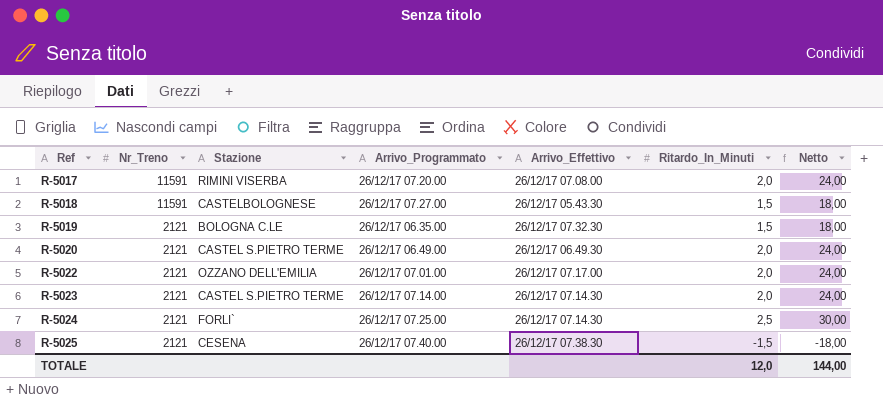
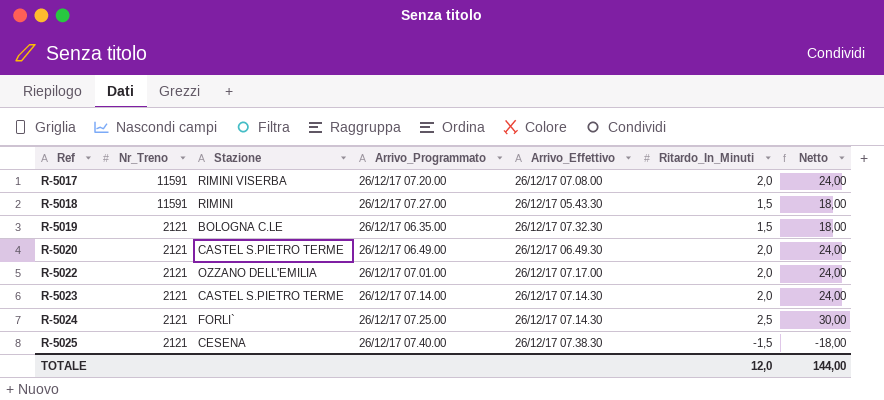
R-5018 | Stazione: CASTELBOLOGNESE -> RIMINI

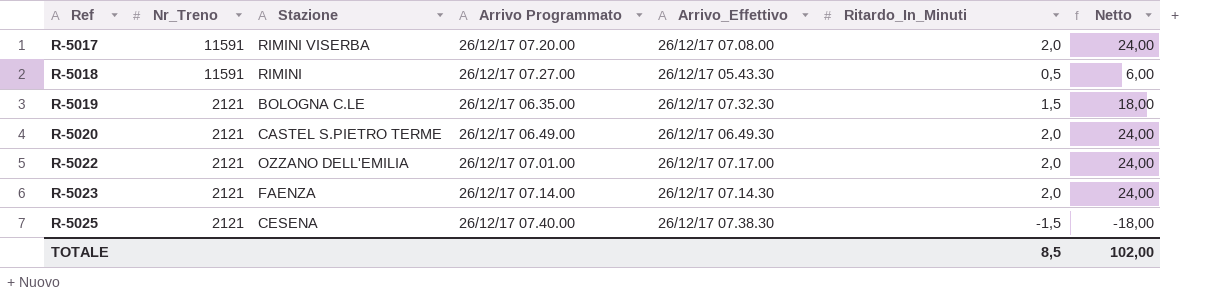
column name: Arrivo_Programmato -> Arrivo Programmato
row R-5024: 2121 | FORLI` | 26/12/17 07.25.00 | 26/12/17 07.14.30 | 2,5 | 30,00 -> none
R-5018 | Ritardo_In_Minuti: 1,5 -> 0,5
R-5018 | Netto: 18,00 -> 6,00
R-5023 | Stazione: CASTEL S.PIETRO TERME -> FAENZA
TOTALE | Ritardo_In_Minuti: 12,0 -> 8,5
TOTALE | Netto: 144,00 -> 102,00

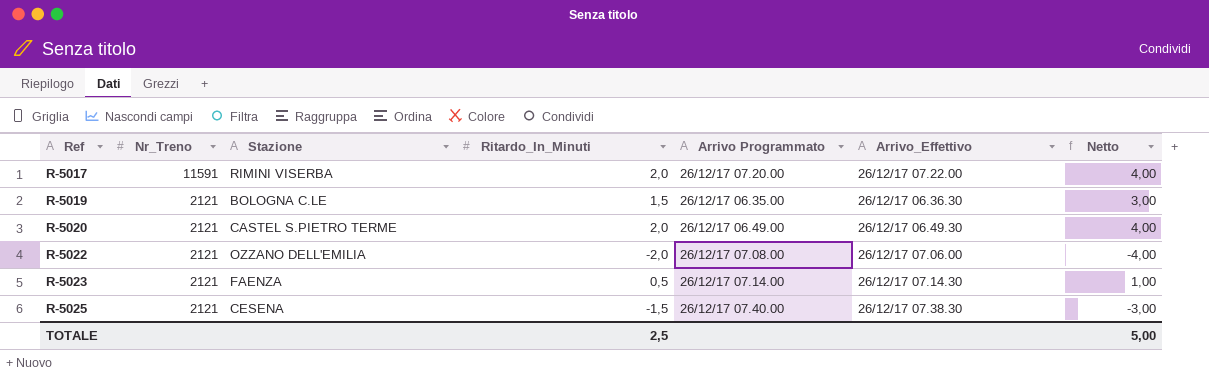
column Ritardo_In_Minuti | position: 6 -> 4
column Netto | formula: [Ritardo_In_Minuti] * 12 -> [Ritardo_In_Minuti] * 2
row R-5018: 11591 | RIMINI | 26/12/17 07.27.00 | 26/12/17 05.43.30 | 0,5 | 6,00 -> none
R-5017 | Arrivo_Effettivo: 26/12/17 07.08.00 -> 26/12/17 07.22.00
R-5019 | Arrivo_Effettivo: 26/12/17 07.32.30 -> 26/12/17 06.36.30
R-5022 | Ritardo_In_Minuti: 2,0 -> -2,0
R-5022 | Arrivo Programmato: 26/12/17 07.01.00 -> 26/12/17 07.08.00
R-5022 | Arrivo_Effettivo: 26/12/17 07.17.00 -> 26/12/17 07.06.00
R-5023 | Ritardo_In_Minuti: 2,0 -> 0,5
TOTALE | Ritardo_In_Minuti: 8,5 -> 2,5
TOTALE | Netto: 102,00 -> 5,00

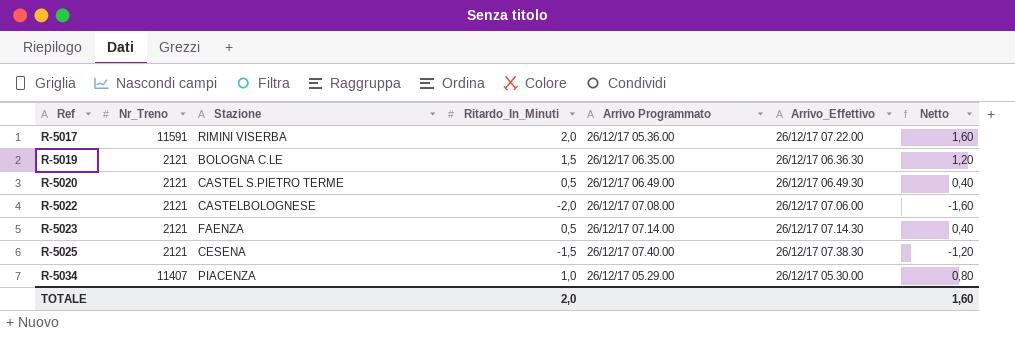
column Netto | formula: [Ritardo_In_Minuti] * 2 -> [Ritardo_In_Minuti] * 0,8
R-5017 | Arrivo Programmato: 26/12/17 07.20.00 -> 26/12/17 05.36.00
R-5020 | Ritardo_In_Minuti: 2,0 -> 0,5
R-5022 | Stazione: OZZANO DELL'EMILIA -> CASTELBOLOGNESE
row R-5034: none -> 11407 | PIACENZA | 1,0 | 26/12/17 05.29.00 | 26/12/17 05.30.00 | 0,80
TOTALE | Ritardo_In_Minuti: 2,5 -> 2,0
TOTALE | Netto: 5,00 -> 1,60

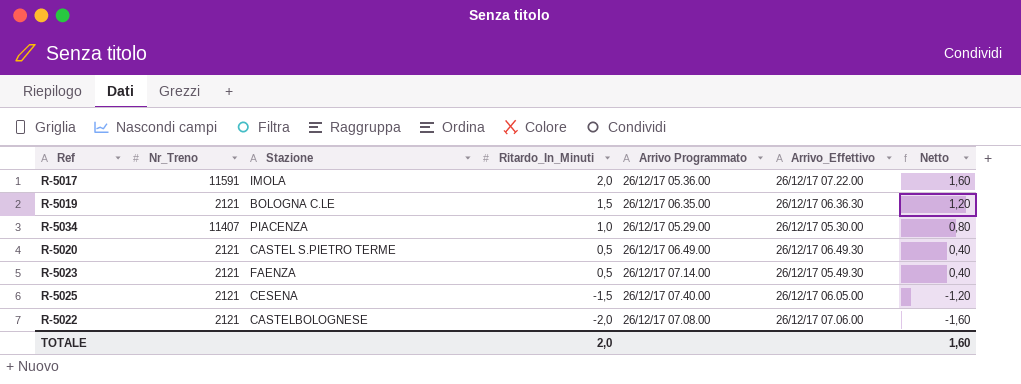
row order: Ref ascending -> Ritardo_In_Minuti descending
R-5017 | Stazione: RIMINI VISERBA -> IMOLA
R-5023 | Arrivo_Effettivo: 26/12/17 07.14.30 -> 26/12/17 05.49.30
R-5025 | Arrivo_Effettivo: 26/12/17 07.38.30 -> 26/12/17 06.05.00

